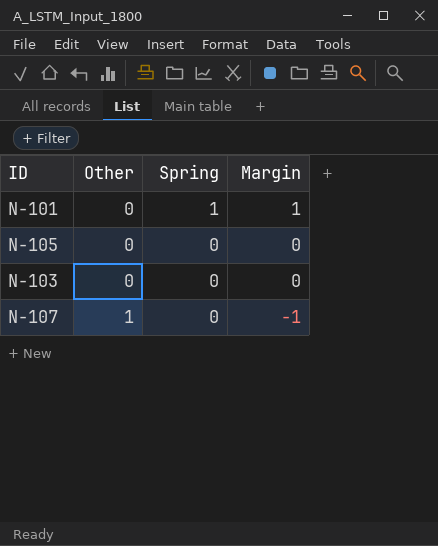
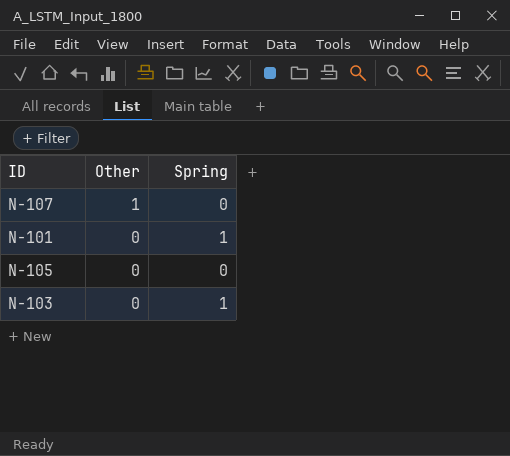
row order: Other ascending -> Other descending
column Margin | formula: [Spring] - [Other] -> none
N-103 | Spring: 0 -> 1

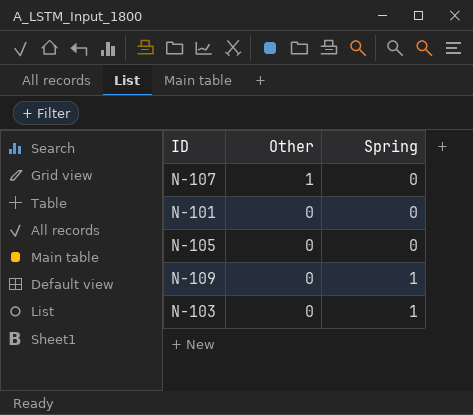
N-101 | Spring: 1 -> 0
row N-109: none -> 0 | 1

